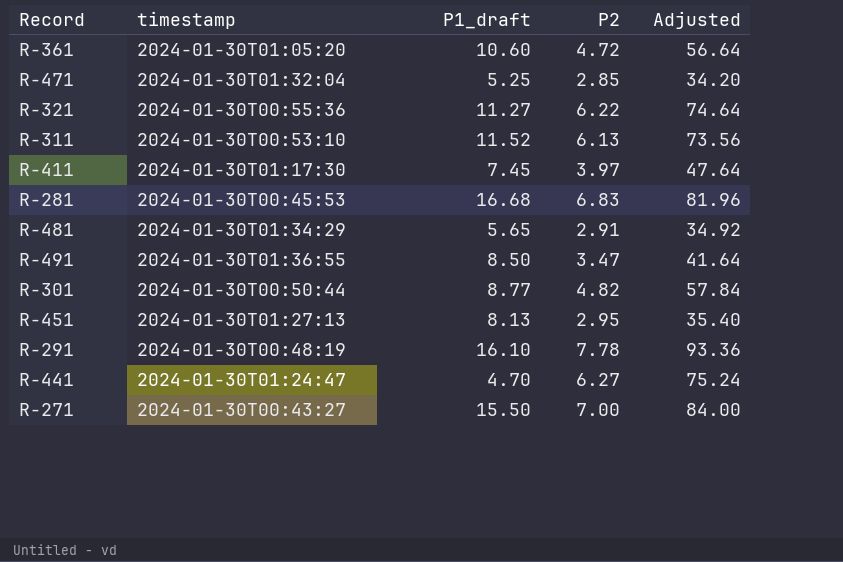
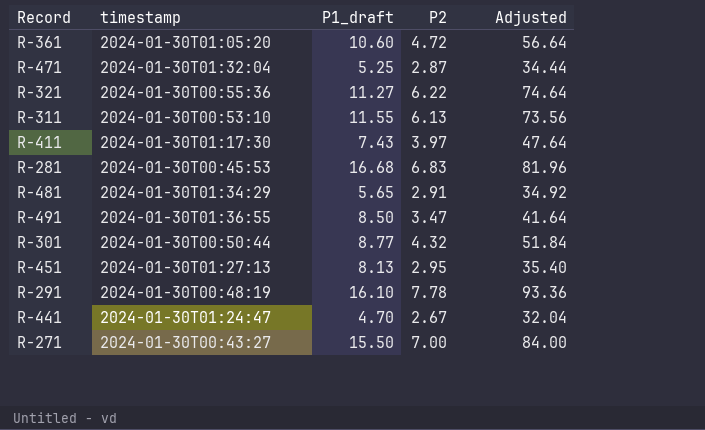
R-471 | P2: 2.85 -> 2.87
R-471 | Adjusted: 34.20 -> 34.44
R-311 | P1_draft: 11.52 -> 11.55
R-411 | P1_draft: 7.45 -> 7.43
R-301 | P2: 4.82 -> 4.32
R-301 | Adjusted: 57.84 -> 51.84
R-441 | P2: 6.27 -> 2.67
R-441 | Adjusted: 75.24 -> 32.04

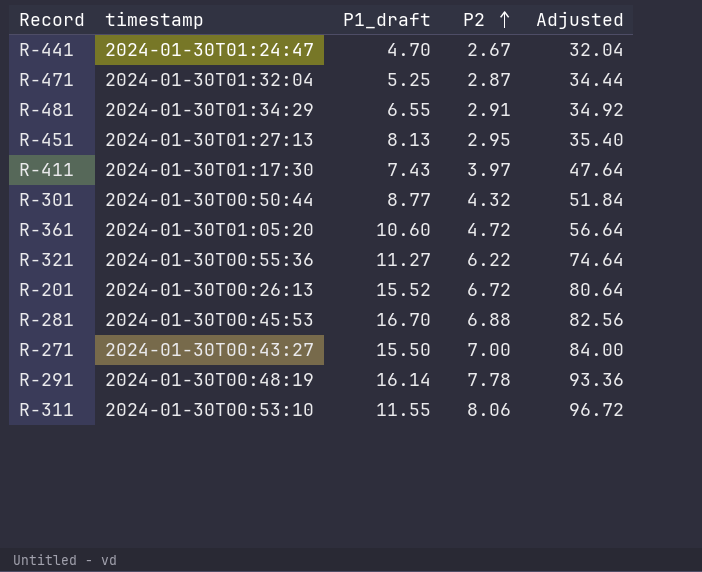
row order: none -> P2 ascending
row R-491: 2024-01-30T01:36:55 | 8.50 | 3.47 | 41.64 -> none
R-481 | P1_draft: 5.65 -> 6.55
row R-201: none -> 2024-01-30T00:26:13 | 15.52 | 6.72 | 80.64
R-281 | P1_draft: 16.68 -> 16.70
R-281 | P2: 6.83 -> 6.88
R-281 | Adjusted: 81.96 -> 82.56
R-291 | P1_draft: 16.10 -> 16.14
R-311 | P2: 6.13 -> 8.06
R-311 | Adjusted: 73.56 -> 96.72

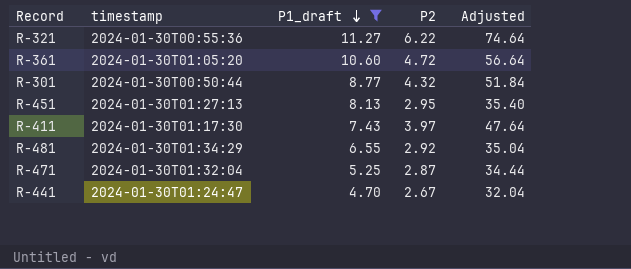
filter: none -> P1_draft <= 11.27
row order: P2 ascending -> P1_draft descending
R-481 | P2: 2.91 -> 2.92
R-481 | Adjusted: 34.92 -> 35.04

